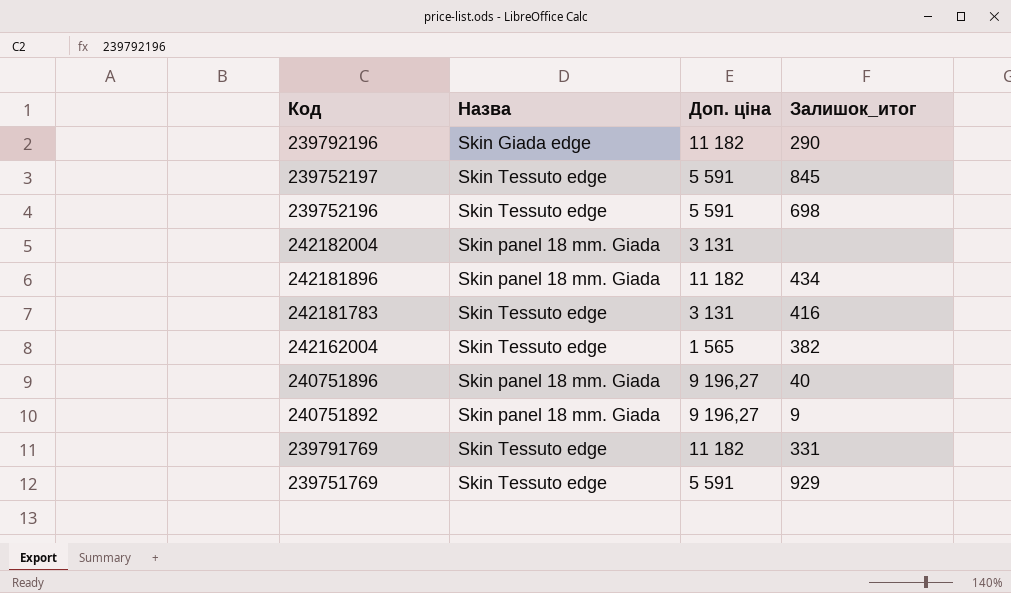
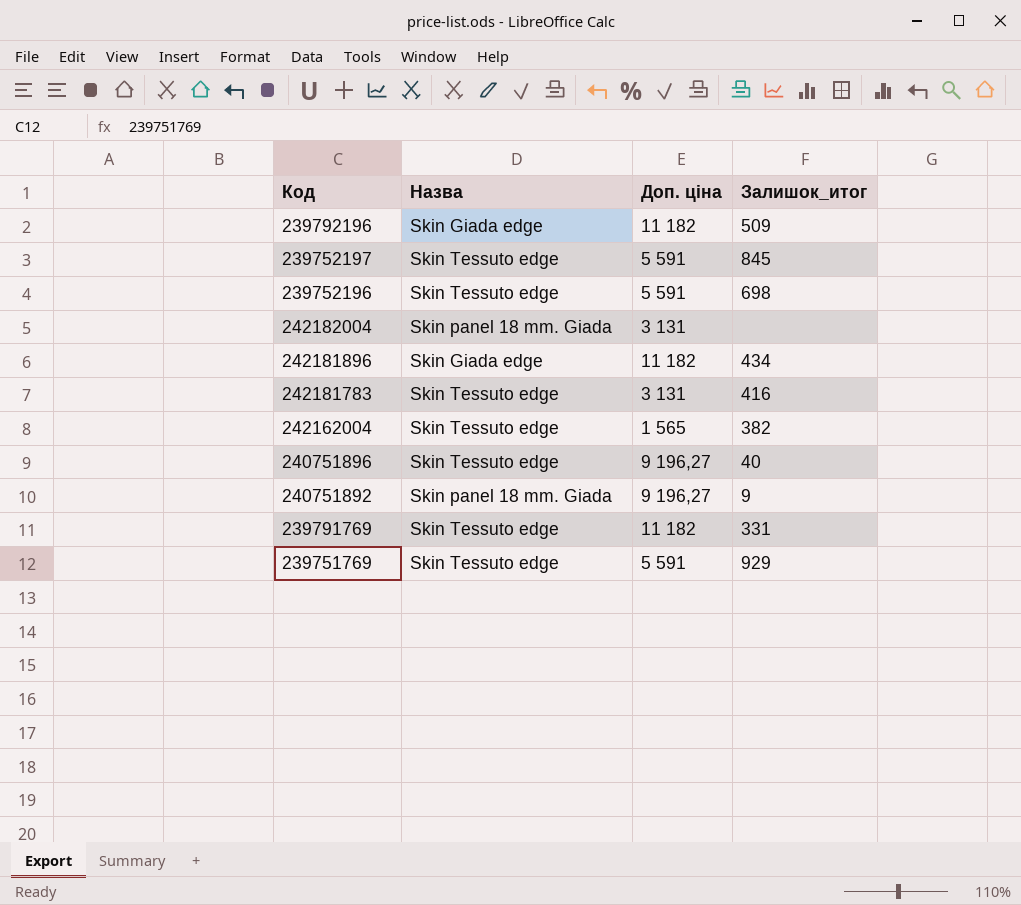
239792196 | Залишок_итог: 290 -> 509
242181896 | Назва: Skin panel 18 mm. Giada -> Skin Giada edge
240751896 | Назва: Skin panel 18 mm. Giada -> Skin Tessuto edge

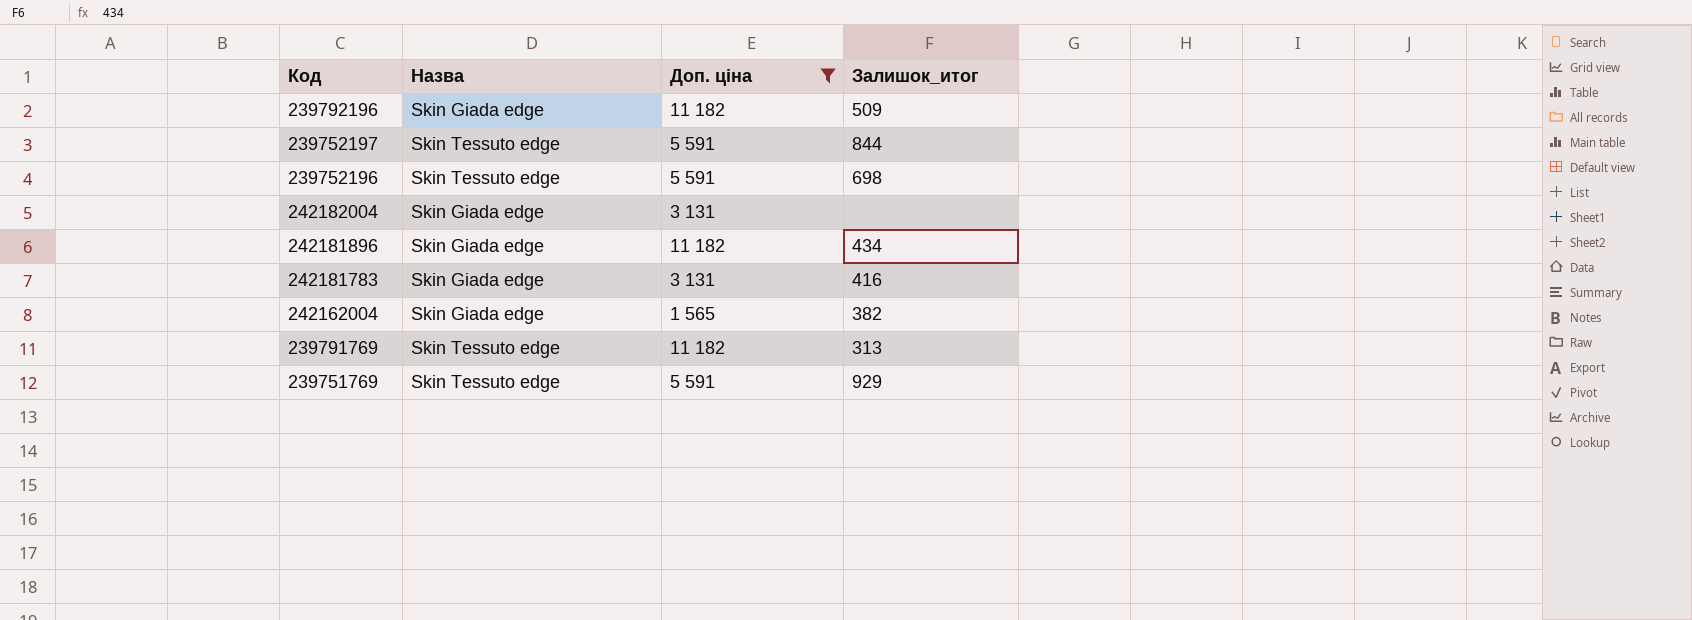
filter: none -> Доп. ціна != 9 196,27
239752197 | Залишок_итог: 845 -> 844
242182004 | Назва: Skin panel 18 mm. Giada -> Skin Giada edge
242181783 | Назва: Skin Tessuto edge -> Skin Giada edge
242162004 | Назва: Skin Tessuto edge -> Skin Giada edge
239791769 | Залишок_итог: 331 -> 313

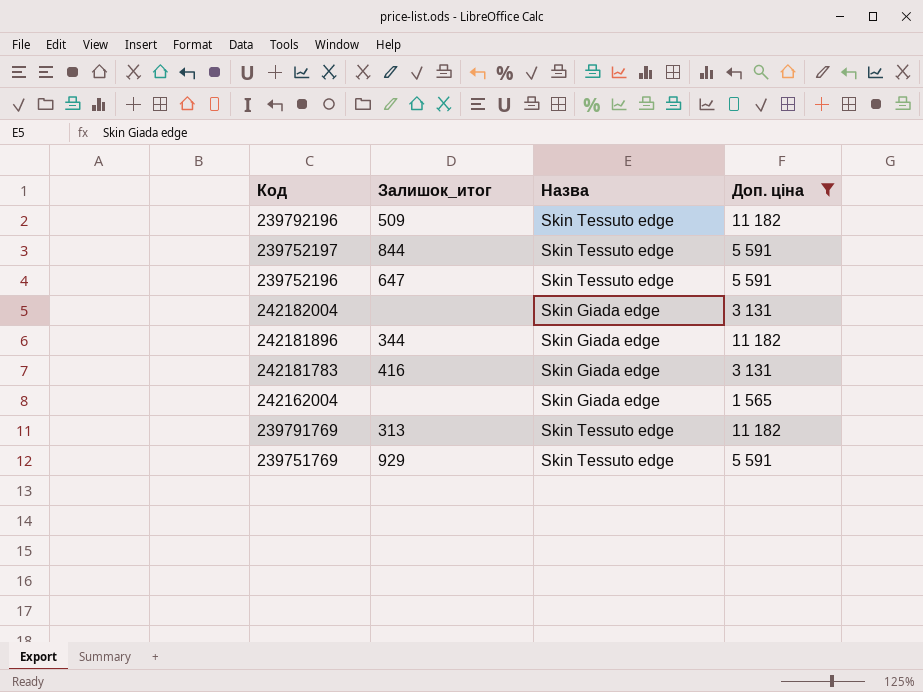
column Залишок_итог | position: 4 -> 2
239792196 | Назва: Skin Giada edge -> Skin Tessuto edge
239752196 | Залишок_итог: 698 -> 647
242181896 | Залишок_итог: 434 -> 344
242162004 | Залишок_итог: 382 -> none

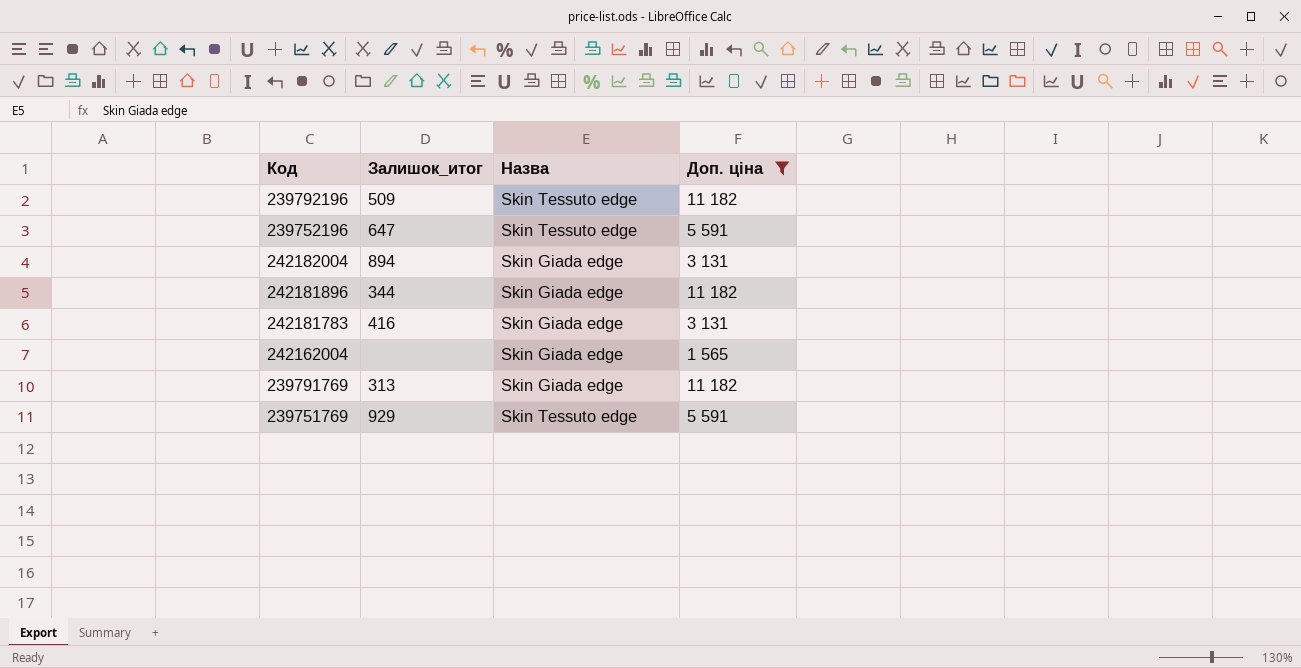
row 239752197: 844 | Skin Tessuto edge | 5 591 -> none
242182004 | Залишок_итог: none -> 894
239791769 | Назва: Skin Tessuto edge -> Skin Giada edge

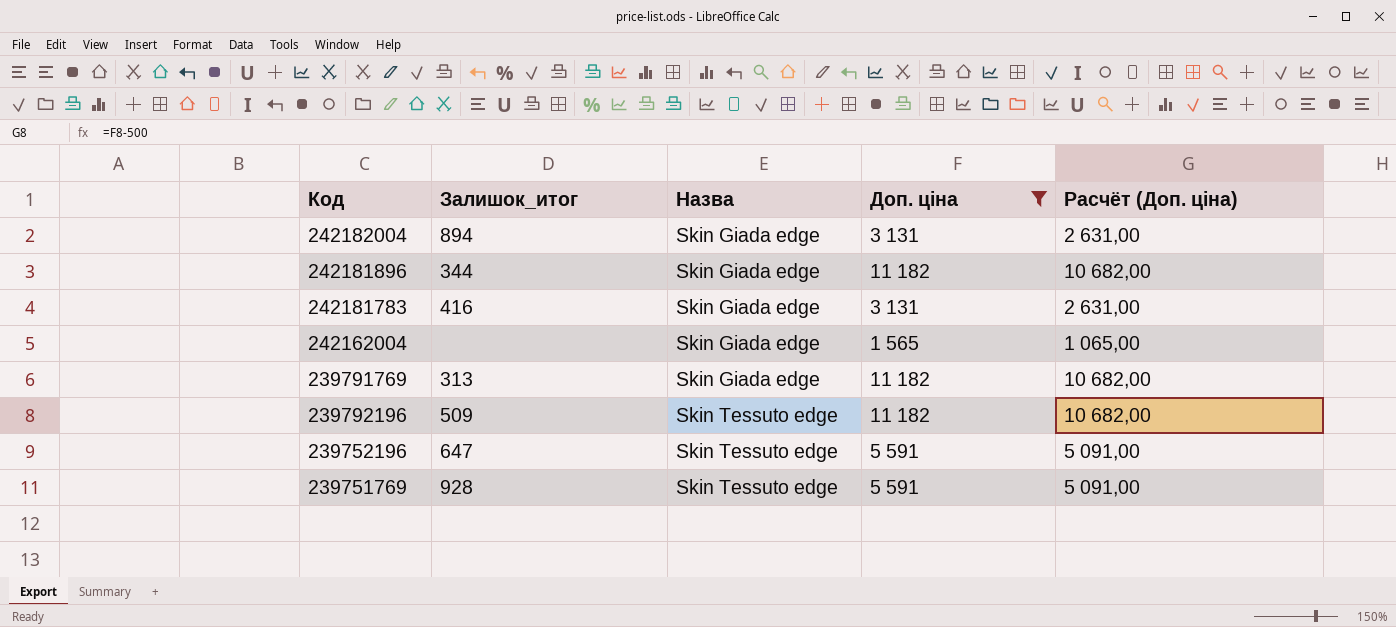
row order: none -> Назва ascending
column Расчёт (Доп. ціна) | formula: none -> [Доп. ціна] - 500
239751769 | Залишок_итог: 929 -> 928

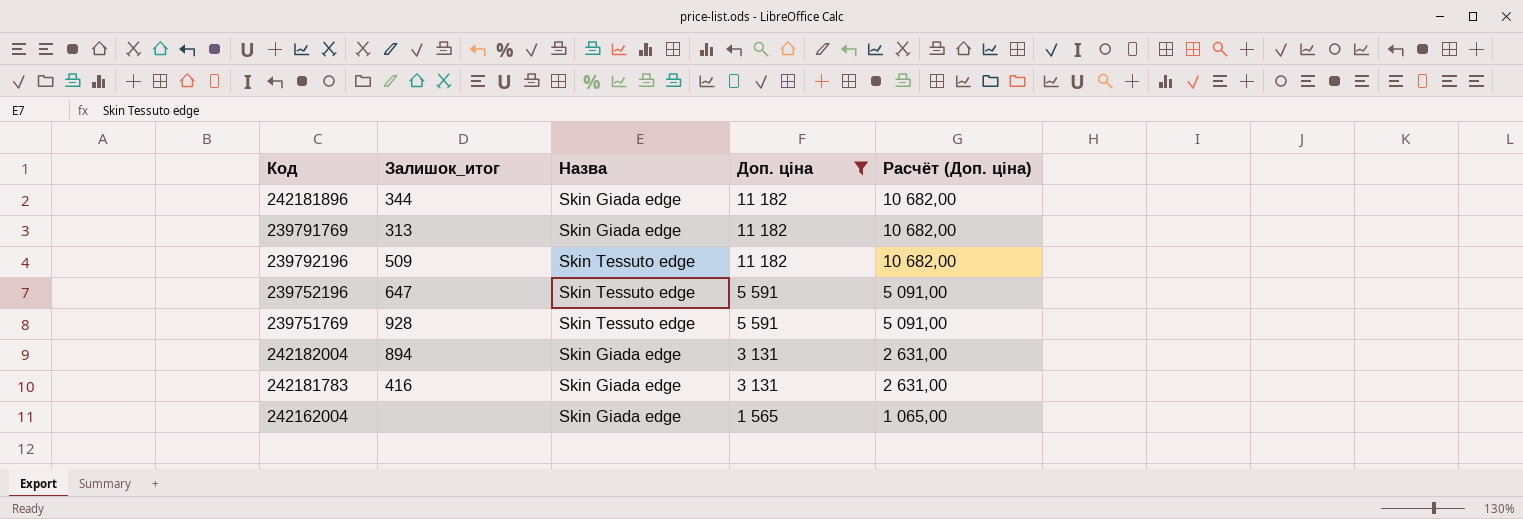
row order: Назва ascending -> Доп. ціна descending

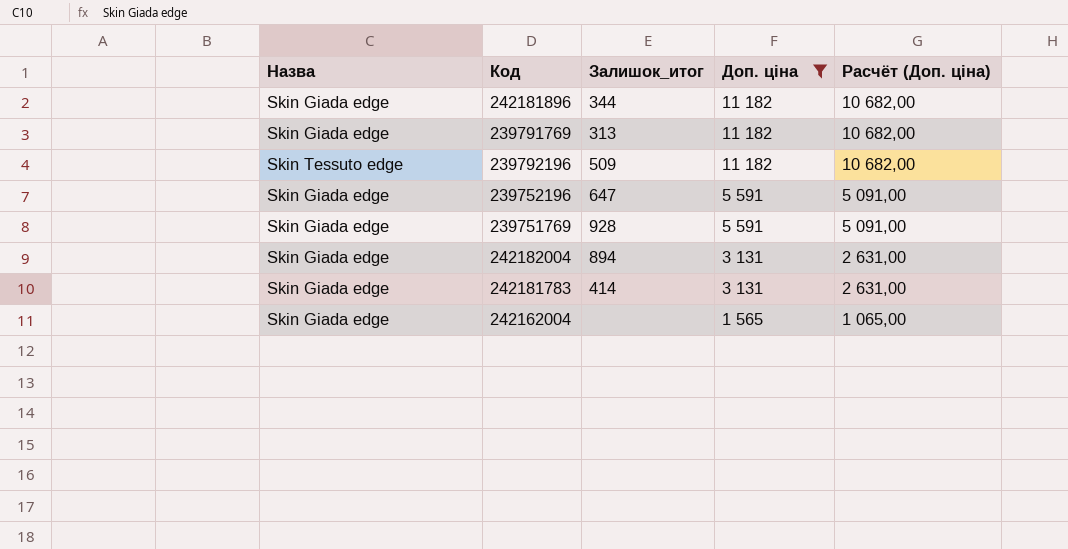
column Назва | position: 3 -> 1
239752196 | Назва: Skin Tessuto edge -> Skin Giada edge
239751769 | Назва: Skin Tessuto edge -> Skin Giada edge
242181783 | Залишок_итог: 416 -> 414

